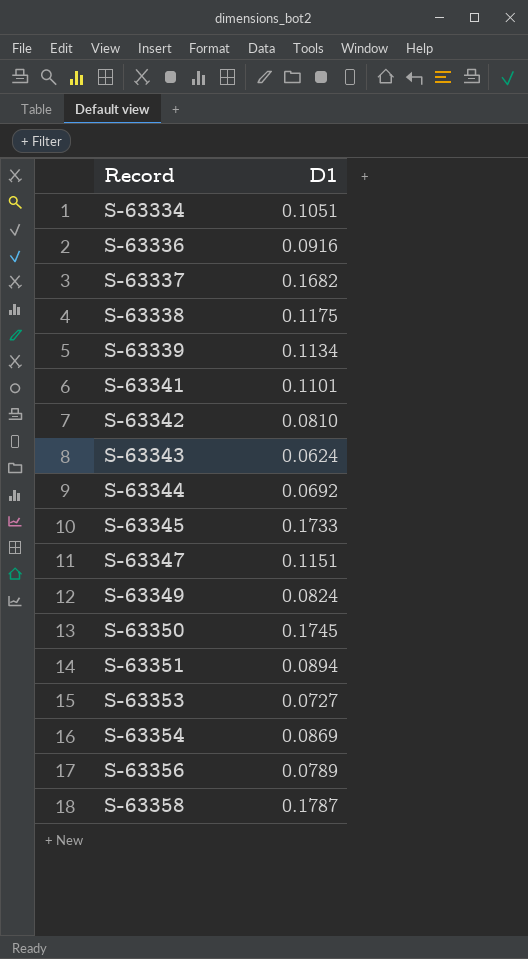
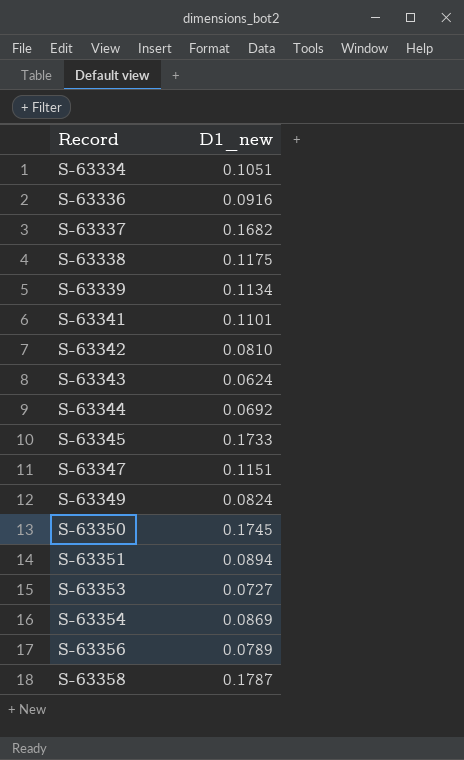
column name: D1 -> D1_new

